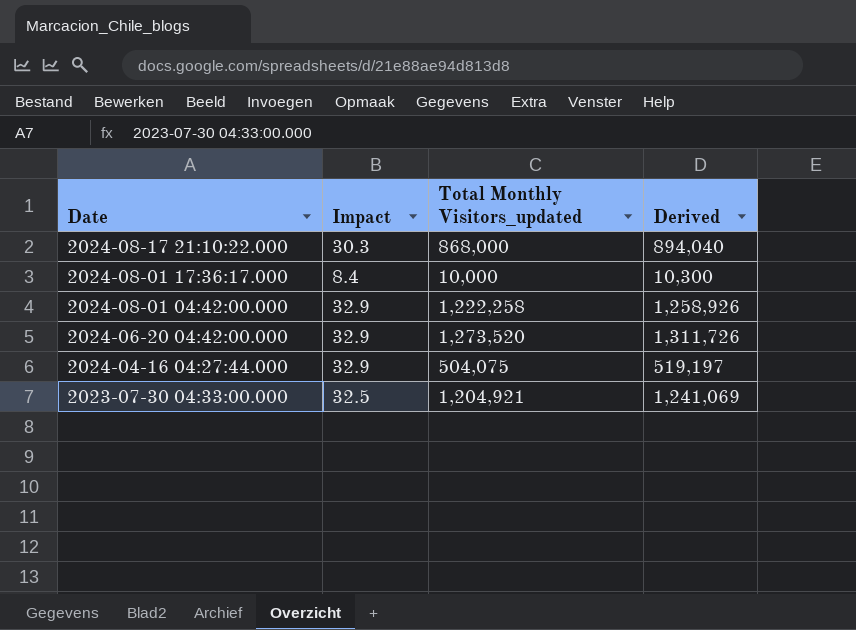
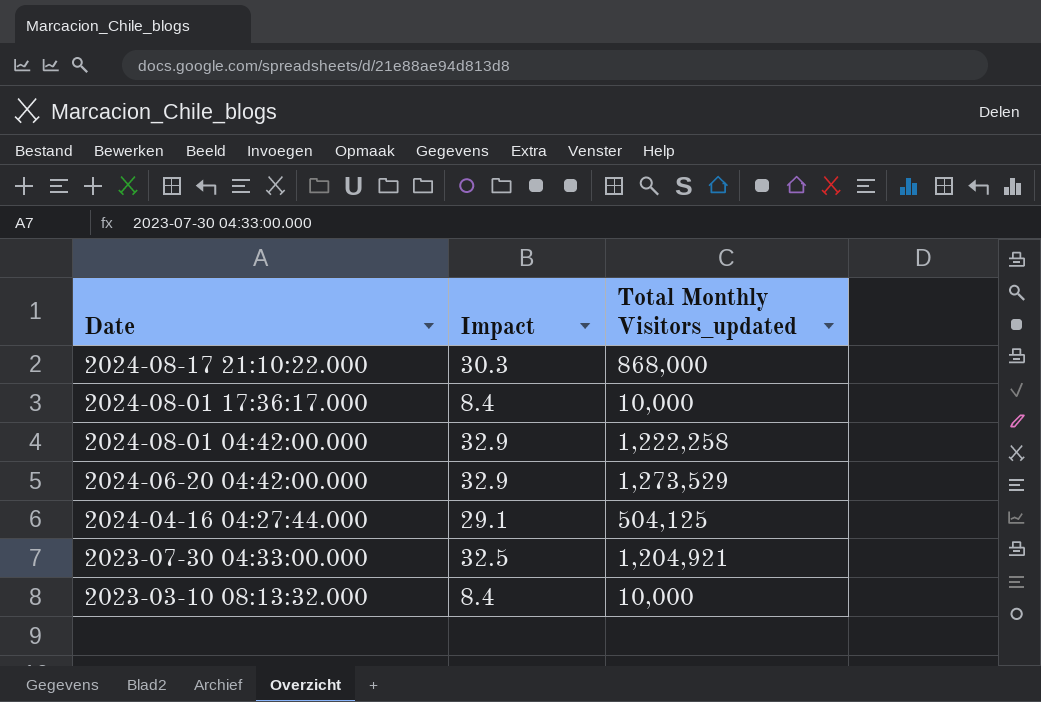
column Derived | formula: [Total Monthly Visitors_updated] * 1.03 -> none
2024-06-20 04:42:00.000 | Total Monthly Visitors_updated: 1,273,520 -> 1,273,529
2024-04-16 04:27:44.000 | Impact: 32.9 -> 29.1
2024-04-16 04:27:44.000 | Total Monthly Visitors_updated: 504,075 -> 504,125
row 2023-03-10 08:13:32.000: none -> 8.4 | 10,000

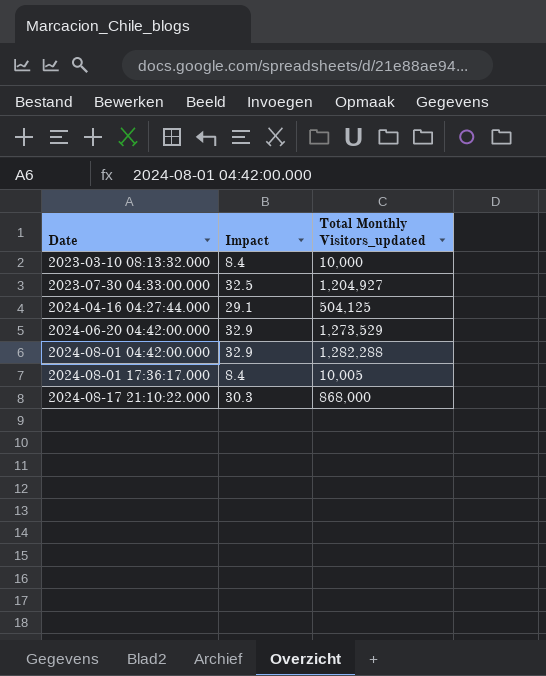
row order: Date descending -> Date ascending
2023-07-30 04:33:00.000 | Total Monthly Visitors_updated: 1,204,921 -> 1,204,927
2024-08-01 04:42:00.000 | Total Monthly Visitors_updated: 1,222,258 -> 1,282,288
2024-08-01 17:36:17.000 | Total Monthly Visitors_updated: 10,000 -> 10,005

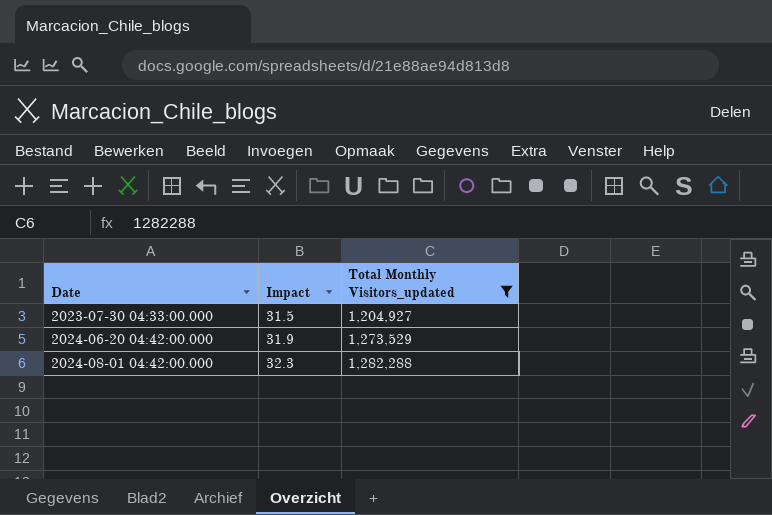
filter: none -> Total Monthly Visitors_updated >= 1,204,927
2023-07-30 04:33:00.000 | Impact: 32.5 -> 31.5
2024-06-20 04:42:00.000 | Impact: 32.9 -> 31.9
2024-08-01 04:42:00.000 | Impact: 32.9 -> 32.3

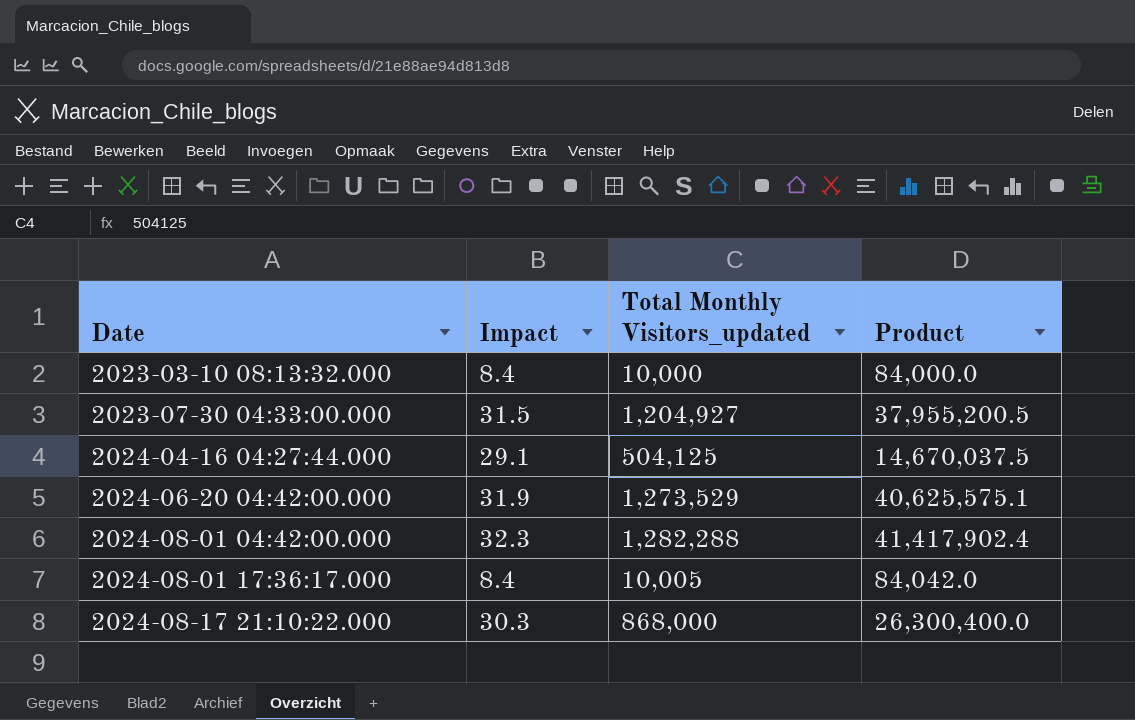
filter: Total Monthly Visitors_updated >= 1,204,927 -> none
column Product | formula: none -> [Impact] * [Total Monthly Visitors_updated]

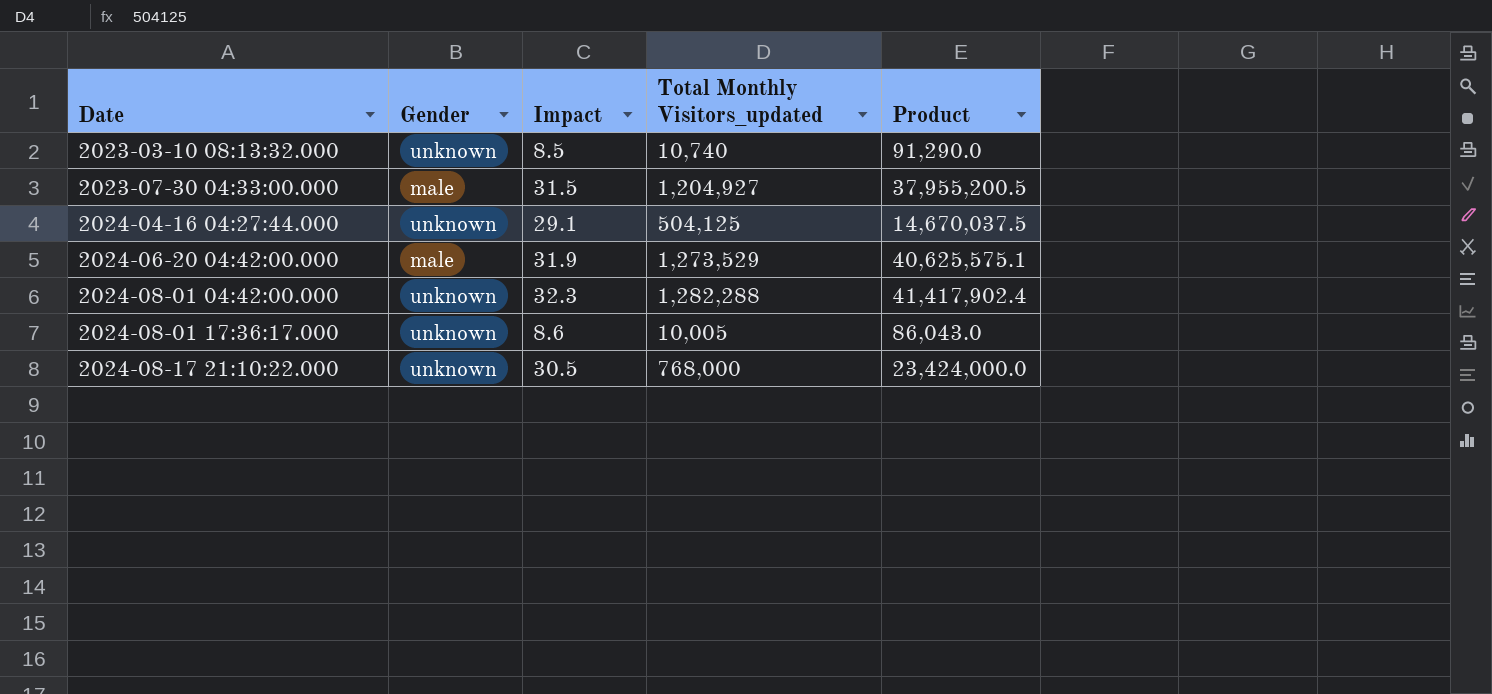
column Gender | position: none -> 2
2023-03-10 08:13:32.000 | Impact: 8.4 -> 8.5
2023-03-10 08:13:32.000 | Total Monthly Visitors_updated: 10,000 -> 10,740
2023-03-10 08:13:32.000 | Product: 84,000.0 -> 91,290.0
2024-08-01 17:36:17.000 | Impact: 8.4 -> 8.6
2024-08-01 17:36:17.000 | Product: 84,042.0 -> 86,043.0
2024-08-17 21:10:22.000 | Impact: 30.3 -> 30.5
2024-08-17 21:10:22.000 | Total Monthly Visitors_updated: 868,000 -> 768,000
2024-08-17 21:10:22.000 | Product: 26,300,400.0 -> 23,424,000.0

